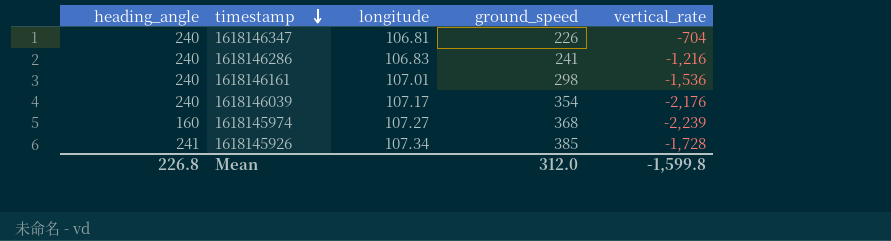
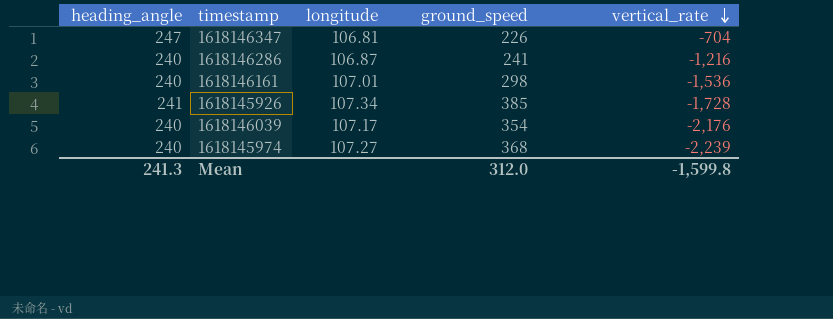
row order: timestamp descending -> vertical_rate descending
1618146347 | heading_angle: 240 -> 247
1618146286 | longitude: 106.83 -> 106.87
1618145974 | heading_angle: 160 -> 240
Mean | heading_angle: 226.8 -> 241.3

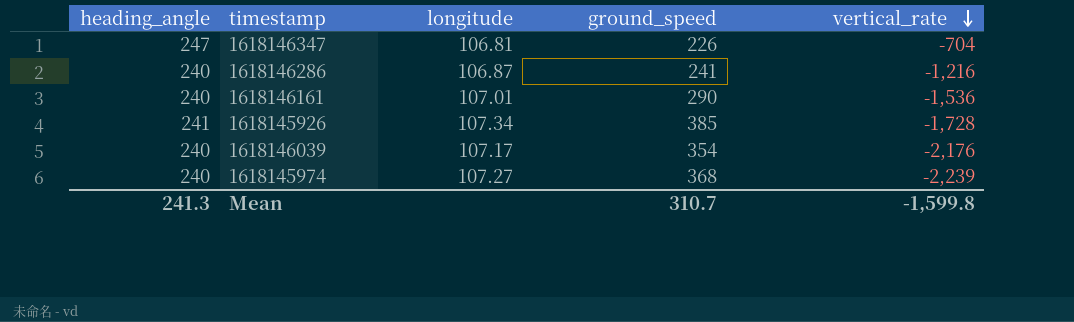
1618146161 | ground_speed: 298 -> 290
Mean | ground_speed: 312.0 -> 310.7

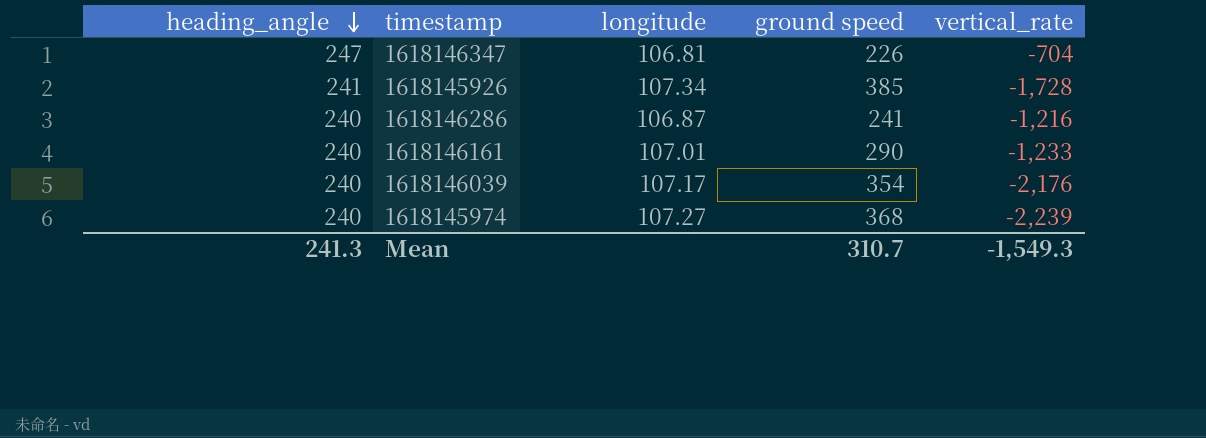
row order: vertical_rate descending -> heading_angle descending
column name: ground_speed -> ground speed
1618146161 | vertical_rate: -1,536 -> -1,233
Mean | vertical_rate: -1,599.8 -> -1,549.3

